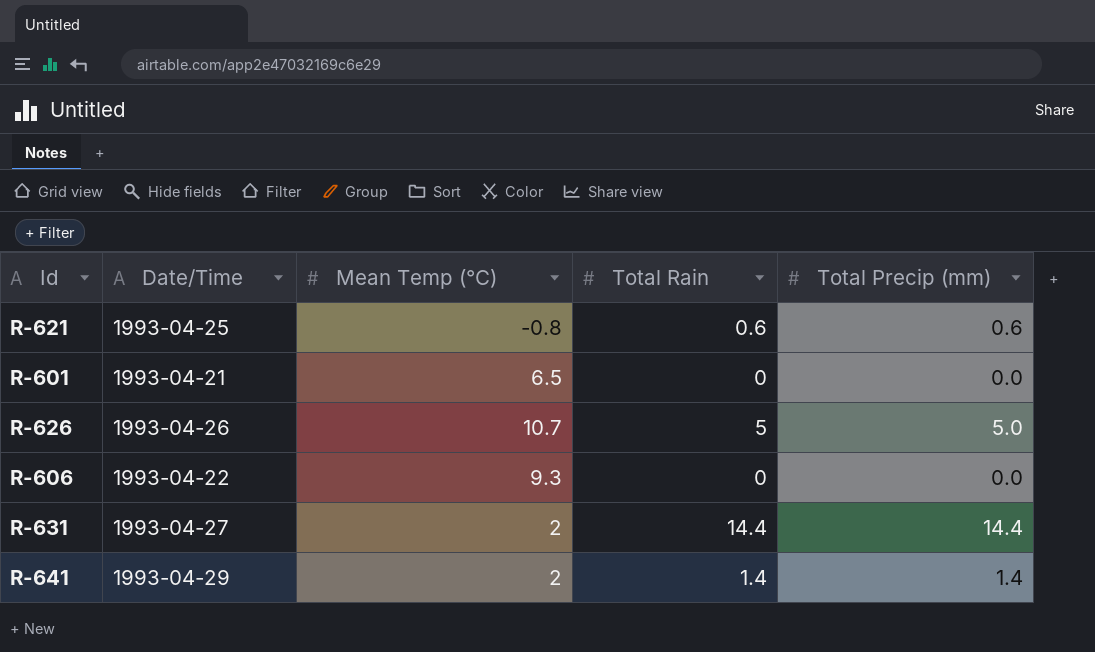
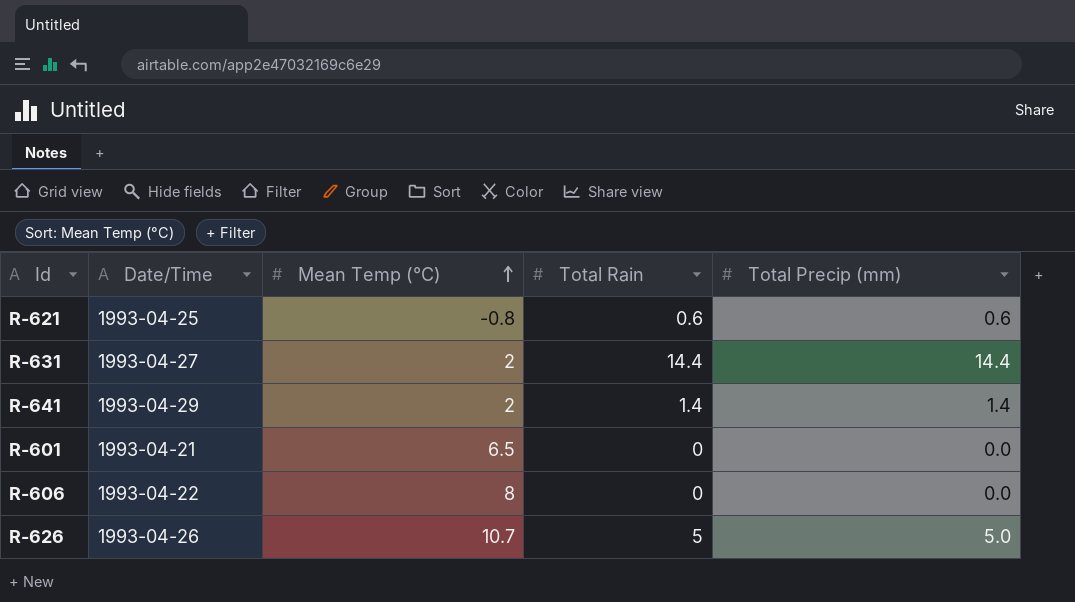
row order: none -> Mean Temp (°C) ascending
R-606 | Mean Temp (°C): 9.3 -> 8

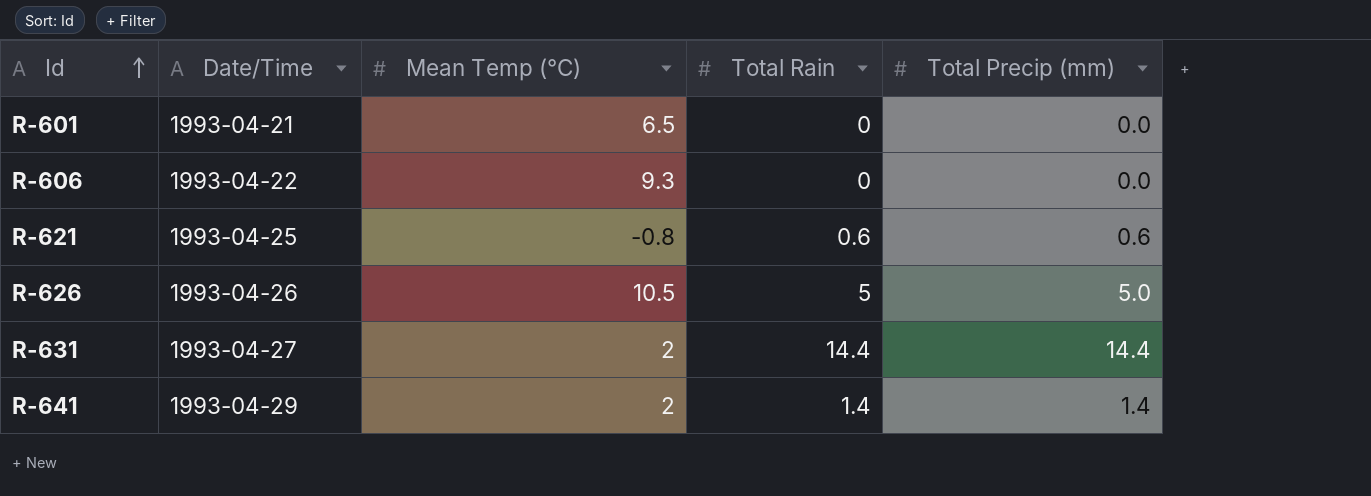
row order: Mean Temp (°C) ascending -> Id ascending
R-606 | Mean Temp (°C): 8 -> 9.3
R-626 | Mean Temp (°C): 10.7 -> 10.5

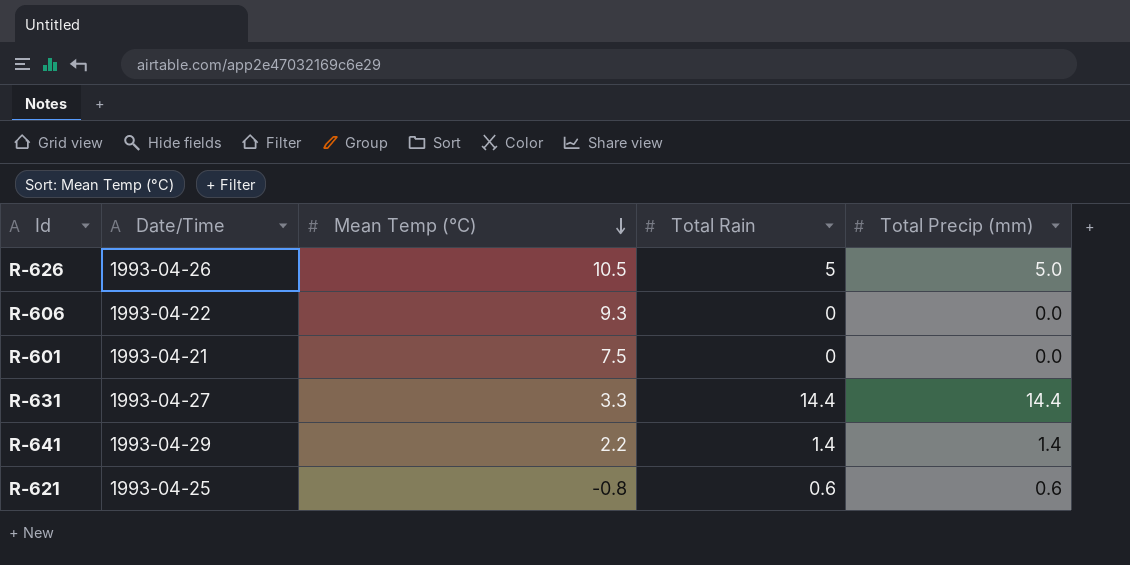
row order: Id ascending -> Mean Temp (°C) descending
R-601 | Mean Temp (°C): 6.5 -> 7.5
R-631 | Mean Temp (°C): 2 -> 3.3
R-641 | Mean Temp (°C): 2 -> 2.2

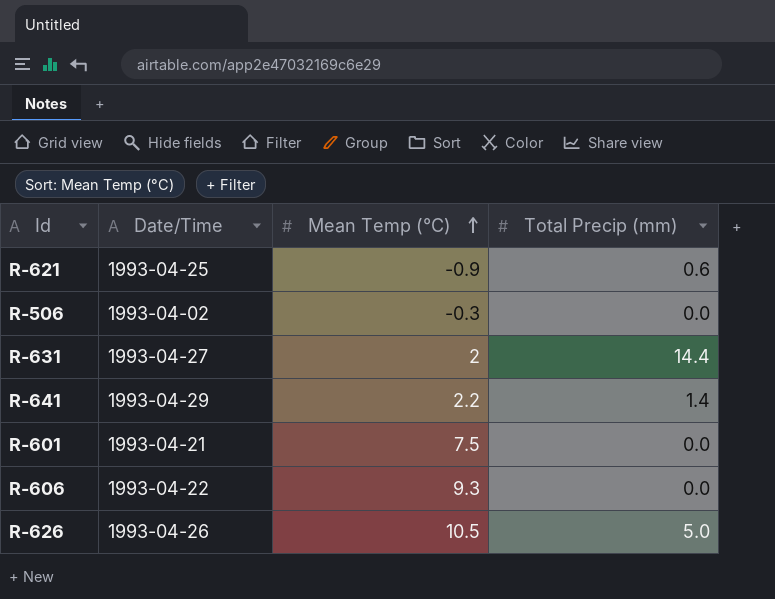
row order: Mean Temp (°C) descending -> Mean Temp (°C) ascending
column Total Rain | position: 4 -> none
R-621 | Mean Temp (°C): -0.8 -> -0.9
row R-506: none -> 1993-04-02 | -0.3 | 0.0
R-631 | Mean Temp (°C): 3.3 -> 2

